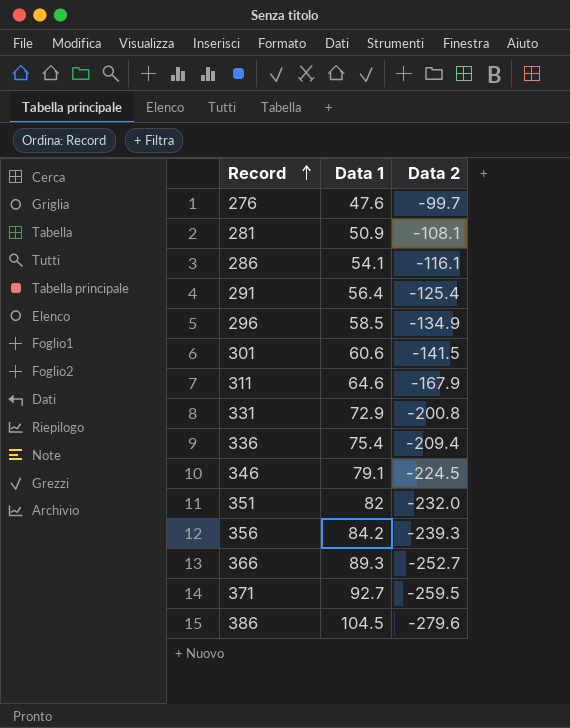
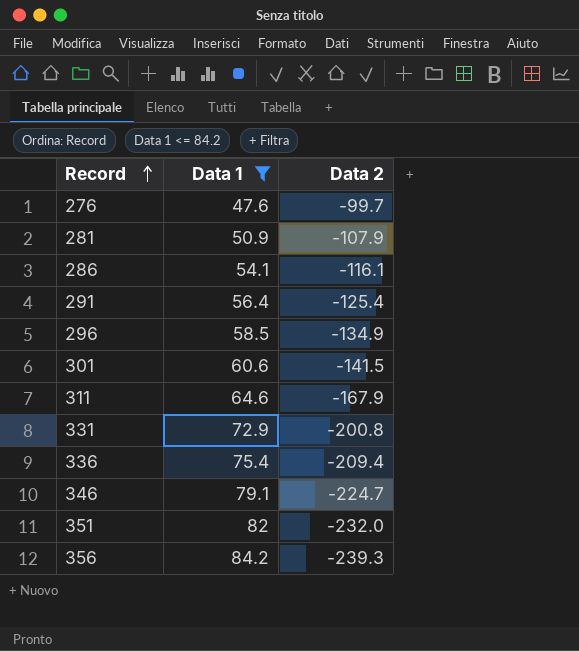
filter: none -> Data 1 <= 84.2
281 | Data 2: -108.1 -> -107.9
346 | Data 2: -224.5 -> -224.7

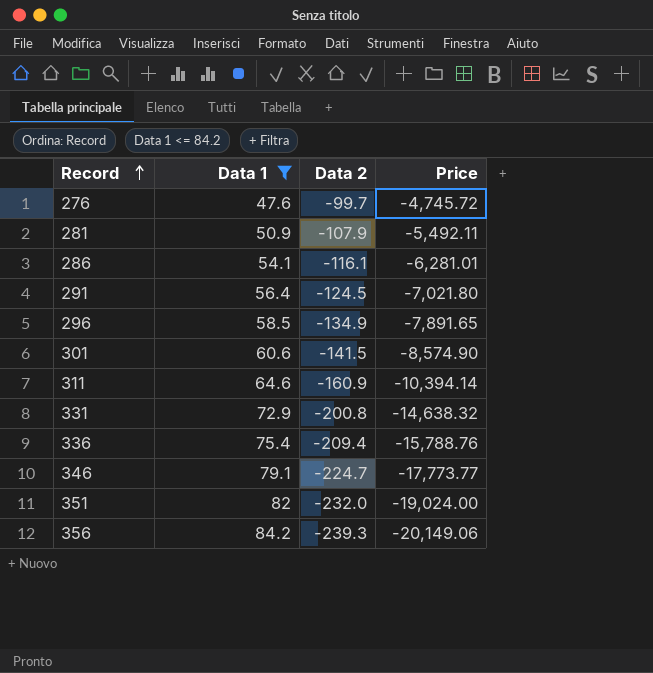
column Price | formula: none -> [Data 1] * [Data 2]
291 | Data 2: -125.4 -> -124.5
311 | Data 2: -167.9 -> -160.9

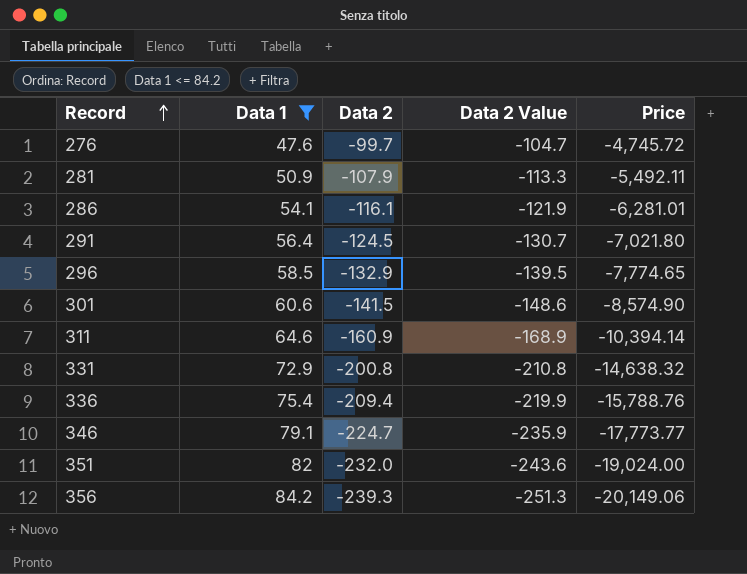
column Data 2 Value | formula: none -> [Data 2] * 1.05
296 | Data 2: -134.9 -> -132.9
296 | Price: -7,891.65 -> -7,774.65

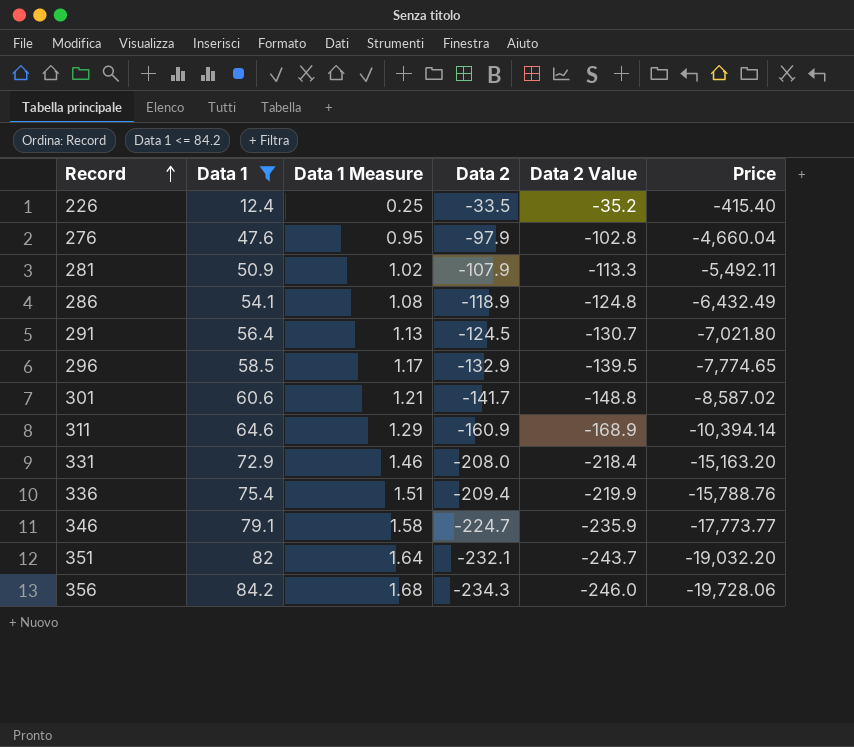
column Data 1 Measure | formula: none -> [Data 1] * 0.02
row 226: none -> 12.4 | 0.25 | -33.5 | -35.2 | -415.40
276 | Data 2: -99.7 -> -97.9
276 | Data 2 Value: -104.7 -> -102.8
276 | Price: -4,745.72 -> -4,660.04
286 | Data 2: -116.1 -> -118.9
286 | Data 2 Value: -121.9 -> -124.8
286 | Price: -6,281.01 -> -6,432.49
301 | Data 2: -141.5 -> -141.7
301 | Data 2 Value: -148.6 -> -148.8
301 | Price: -8,574.90 -> -8,587.02
331 | Data 2: -200.8 -> -208.0
331 | Data 2 Value: -210.8 -> -218.4
331 | Price: -14,638.32 -> -15,163.20
351 | Data 2: -232.0 -> -232.1
351 | Data 2 Value: -243.6 -> -243.7
351 | Price: -19,024.00 -> -19,032.20
356 | Data 2: -239.3 -> -234.3
356 | Data 2 Value: -251.3 -> -246.0
356 | Price: -20,149.06 -> -19,728.06

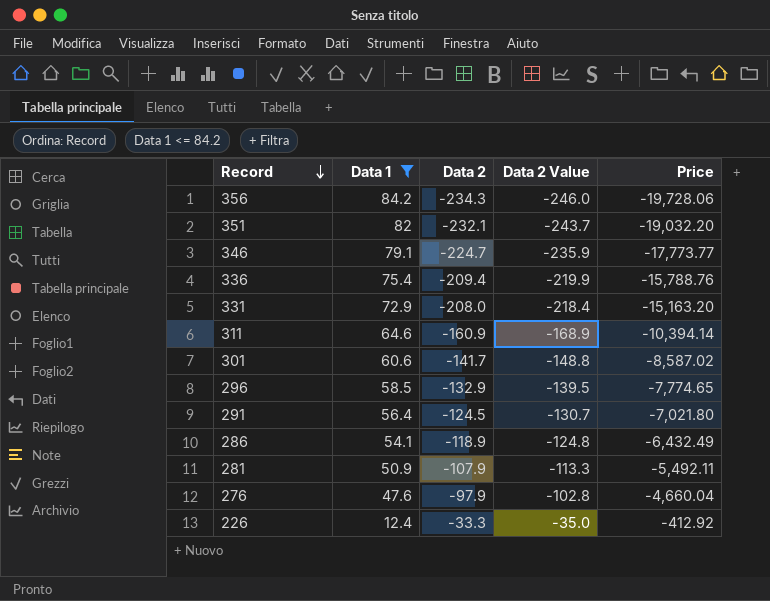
row order: Record ascending -> Record descending
column Data 1 Measure | formula: [Data 1] * 0.02 -> none
226 | Data 2: -33.5 -> -33.3
226 | Data 2 Value: -35.2 -> -35.0
226 | Price: -415.40 -> -412.92

